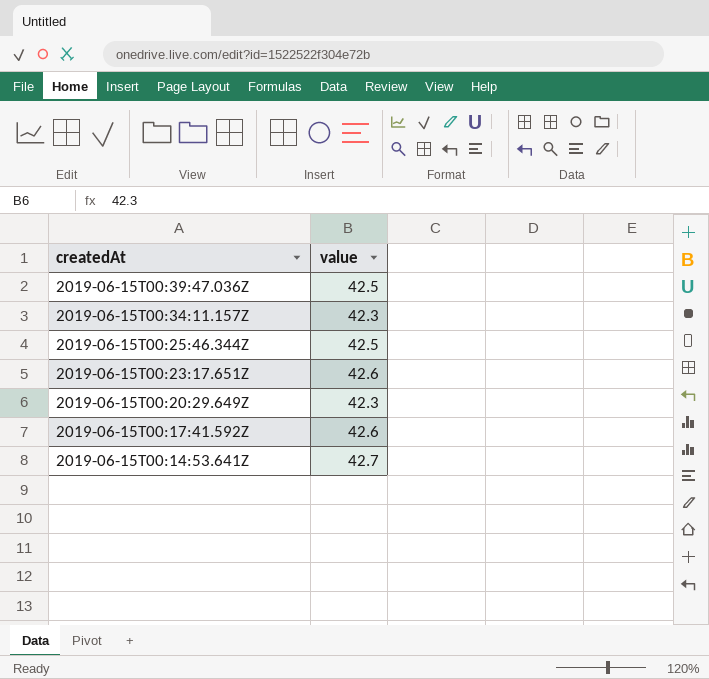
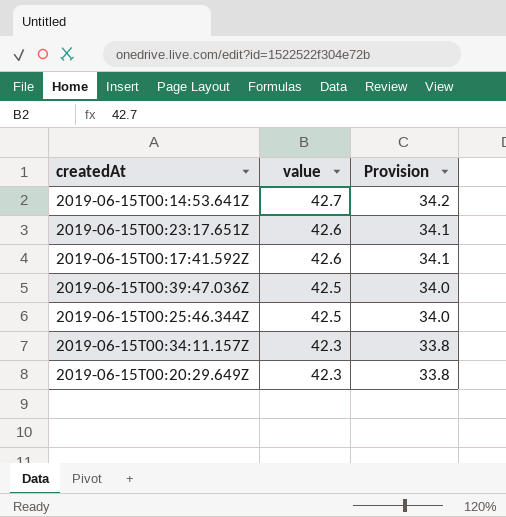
row order: createdAt descending -> value descending
column Provision | formula: none -> [value] * 0.8

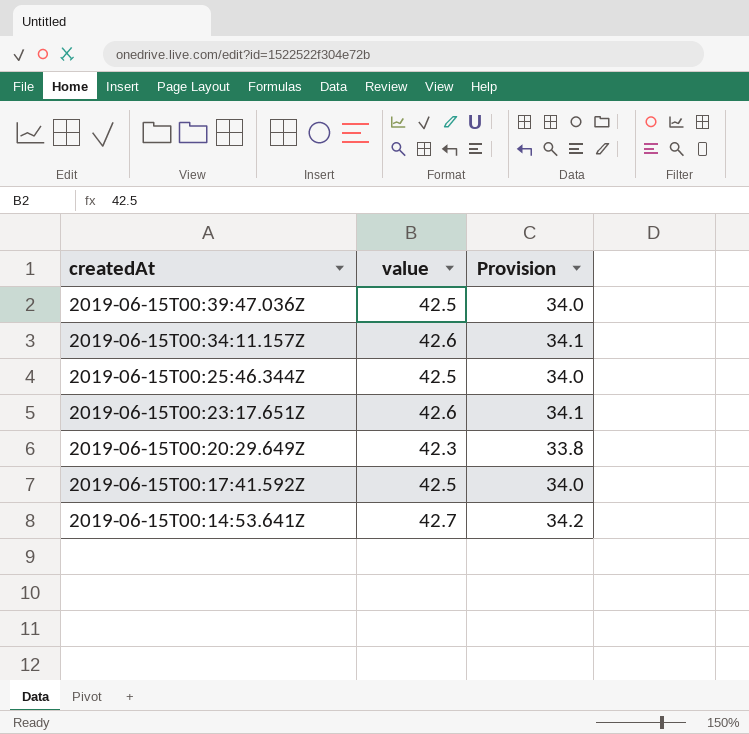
row order: value descending -> createdAt descending
2019-06-15T00:34:11.157Z | value: 42.3 -> 42.6
2019-06-15T00:34:11.157Z | Provision: 33.8 -> 34.1
2019-06-15T00:17:41.592Z | value: 42.6 -> 42.5
2019-06-15T00:17:41.592Z | Provision: 34.1 -> 34.0

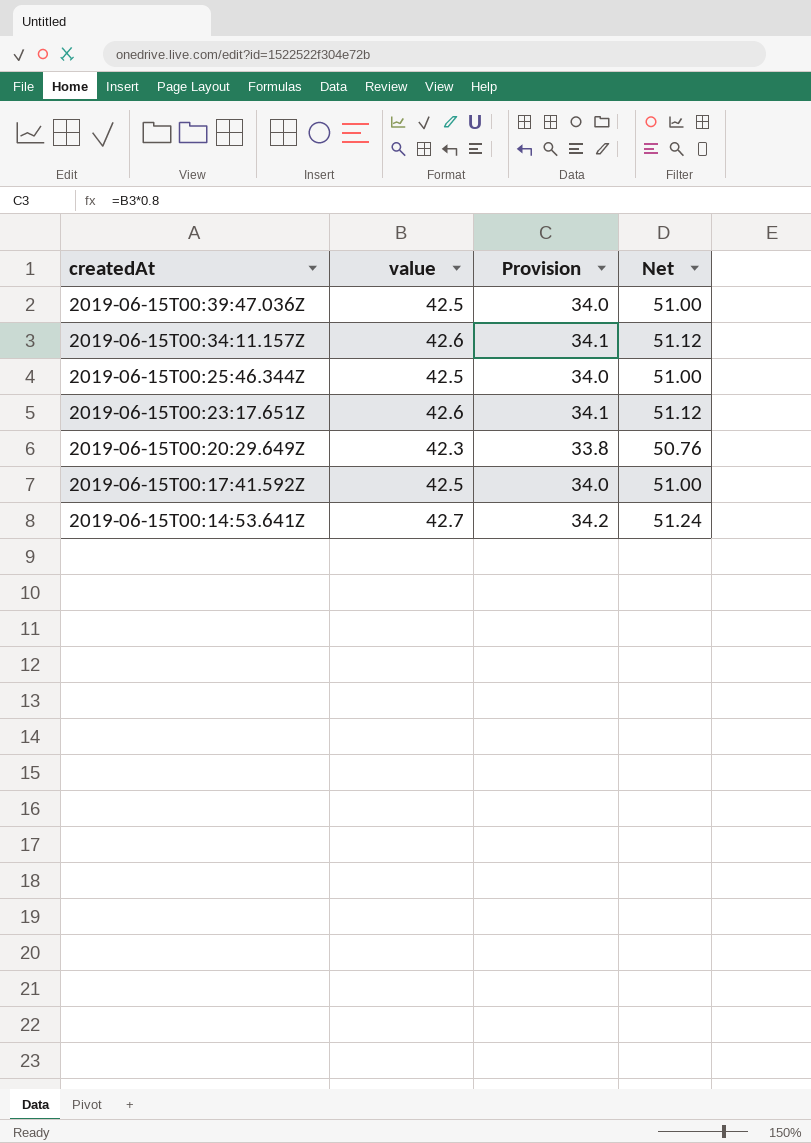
column Net | formula: none -> [value] * 1.2

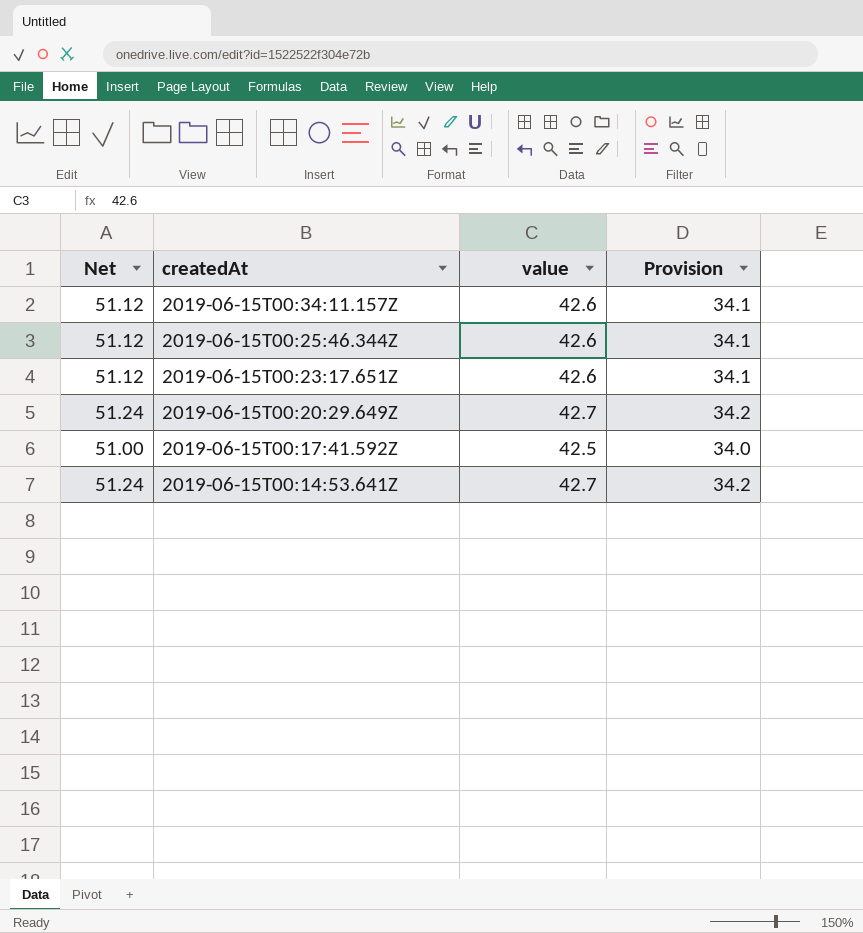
column Net | position: 4 -> 1
row 2019-06-15T00:39:47.036Z: 42.5 | 34.0 | 51.00 -> none
2019-06-15T00:25:46.344Z | Net: 51.00 -> 51.12
2019-06-15T00:25:46.344Z | value: 42.5 -> 42.6
2019-06-15T00:25:46.344Z | Provision: 34.0 -> 34.1
2019-06-15T00:20:29.649Z | Net: 50.76 -> 51.24
2019-06-15T00:20:29.649Z | value: 42.3 -> 42.7
2019-06-15T00:20:29.649Z | Provision: 33.8 -> 34.2

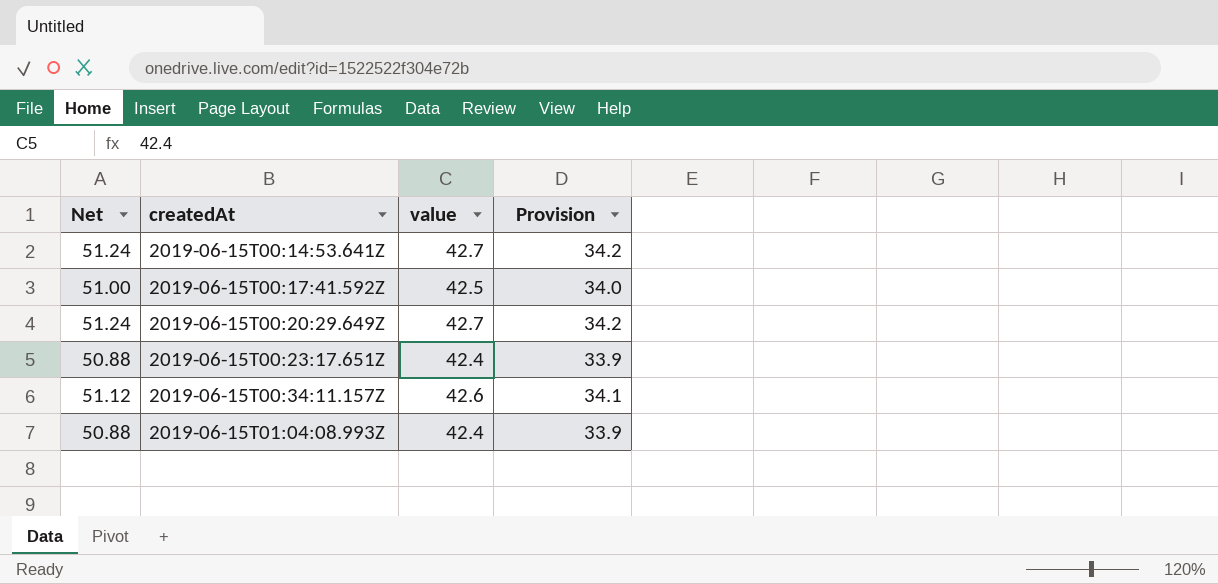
row order: createdAt descending -> createdAt ascending
row 2019-06-15T00:25:46.344Z: 51.12 | 42.6 | 34.1 -> none
2019-06-15T00:23:17.651Z | Net: 51.12 -> 50.88
2019-06-15T00:23:17.651Z | value: 42.6 -> 42.4
2019-06-15T00:23:17.651Z | Provision: 34.1 -> 33.9
row 2019-06-15T01:04:08.993Z: none -> 50.88 | 42.4 | 33.9

